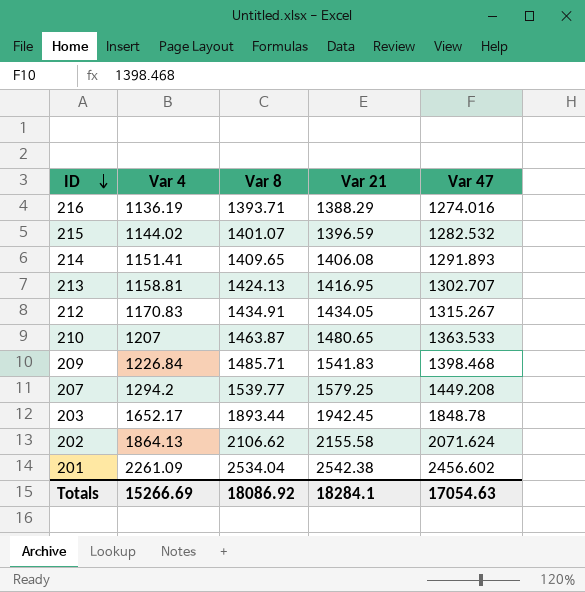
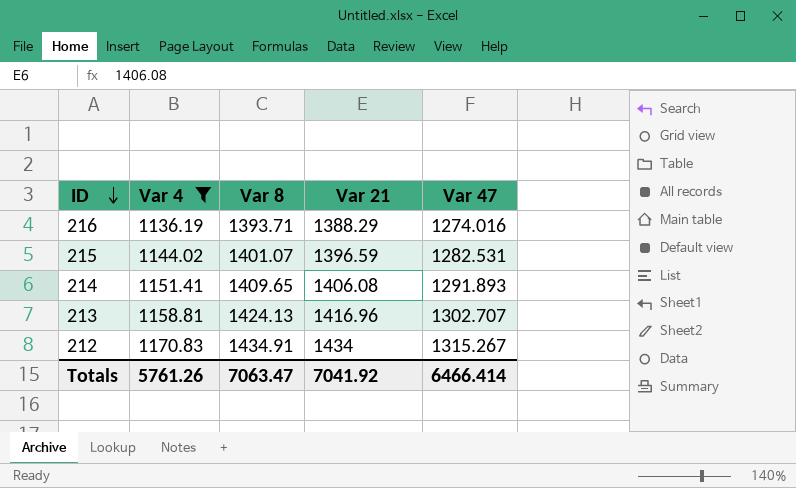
filter: none -> Var 4 <= 1170.83
215 | Var 47: 1282.532 -> 1282.531
213 | Var 21: 1416.95 -> 1416.96
212 | Var 21: 1434.05 -> 1434
Totals | Var 4: 15266.69 -> 5761.26
Totals | Var 8: 18086.92 -> 7063.47
Totals | Var 21: 18284.1 -> 7041.92
Totals | Var 47: 17054.63 -> 6466.414

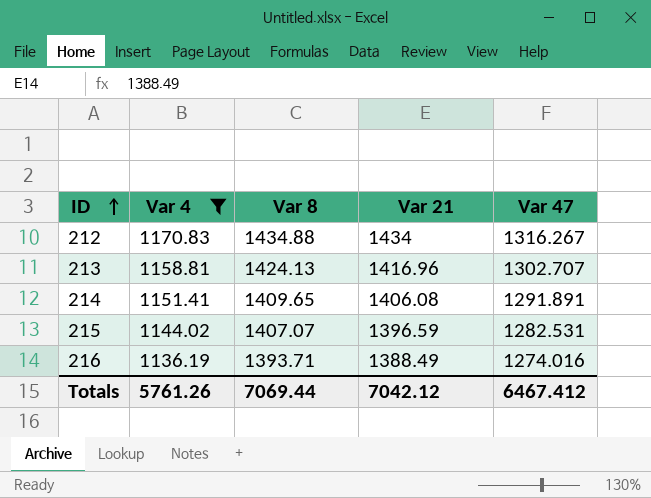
row order: ID descending -> ID ascending
212 | Var 8: 1434.91 -> 1434.88
212 | Var 47: 1315.267 -> 1316.267
214 | Var 47: 1291.893 -> 1291.891
215 | Var 8: 1401.07 -> 1407.07
216 | Var 21: 1388.29 -> 1388.49
Totals | Var 8: 7063.47 -> 7069.44
Totals | Var 21: 7041.92 -> 7042.12
Totals | Var 47: 6466.414 -> 6467.412

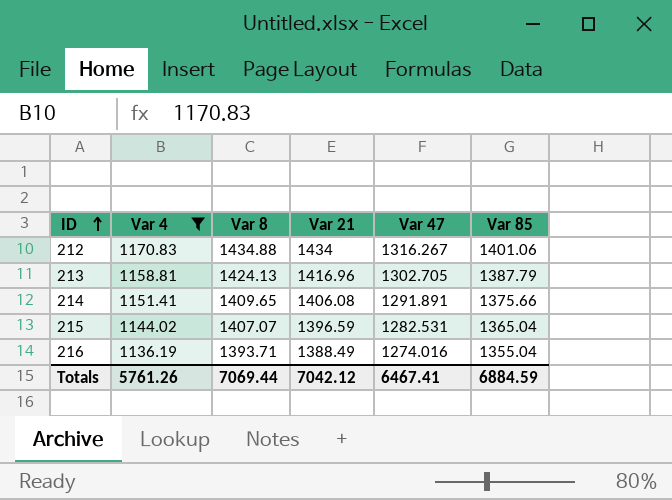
column Var 85 | position: none -> 6
213 | Var 47: 1302.707 -> 1302.705
Totals | Var 47: 6467.412 -> 6467.41

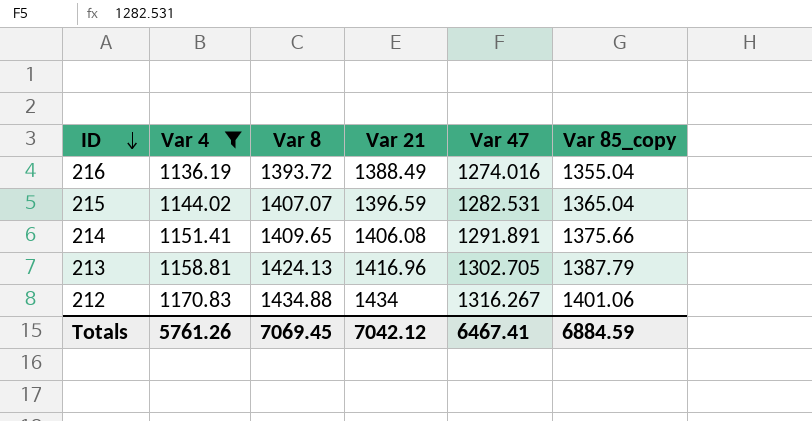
row order: ID ascending -> ID descending
column name: Var 85 -> Var 85_copy
216 | Var 8: 1393.71 -> 1393.72
Totals | Var 8: 7069.44 -> 7069.45

